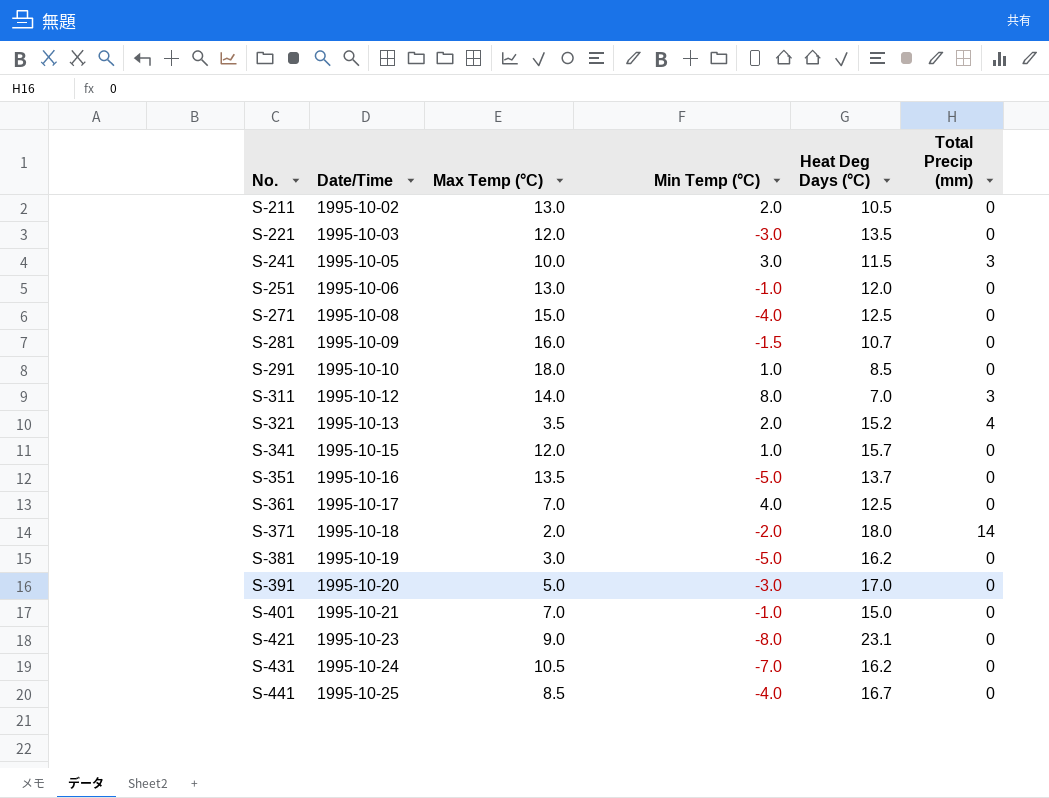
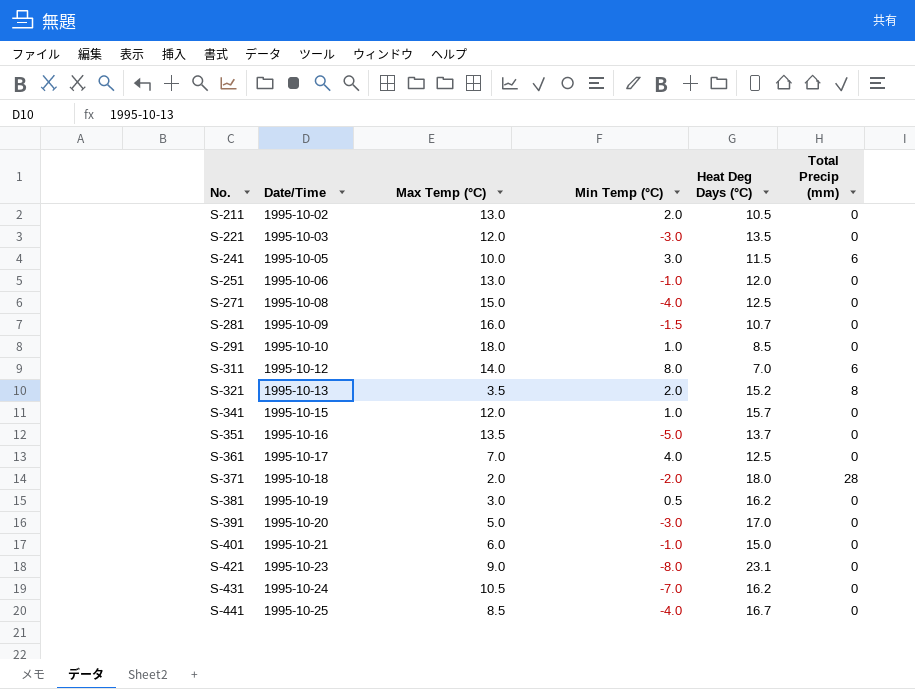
S-241 | Total Precip (mm): 3 -> 6
S-311 | Total Precip (mm): 3 -> 6
S-321 | Total Precip (mm): 4 -> 8
S-371 | Total Precip (mm): 14 -> 28
S-381 | Min Temp (°C): -5.0 -> 0.5
S-401 | Max Temp (°C): 7.0 -> 6.0

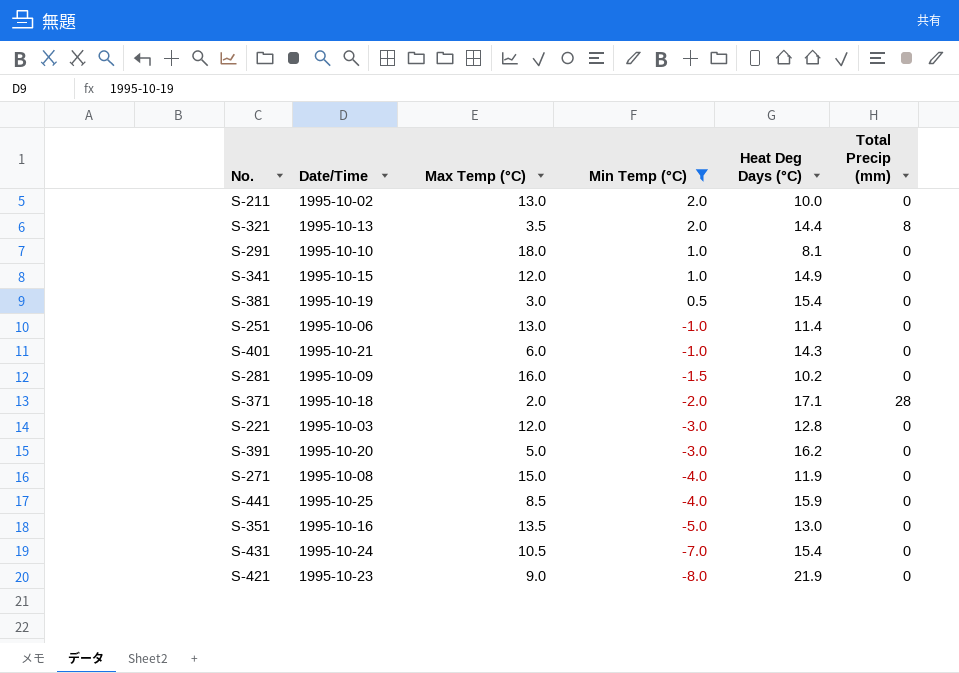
filter: none -> Min Temp (°C) <= 2.0
row order: No. ascending -> Min Temp (°C) descending
S-211 | Heat Deg Days (°C): 10.5 -> 10.0
S-321 | Heat Deg Days (°C): 15.2 -> 14.4
S-291 | Heat Deg Days (°C): 8.5 -> 8.1
S-341 | Heat Deg Days (°C): 15.7 -> 14.9
S-381 | Heat Deg Days (°C): 16.2 -> 15.4
S-251 | Heat Deg Days (°C): 12.0 -> 11.4
S-401 | Heat Deg Days (°C): 15.0 -> 14.3
S-281 | Heat Deg Days (°C): 10.7 -> 10.2
S-371 | Heat Deg Days (°C): 18.0 -> 17.1
S-221 | Heat Deg Days (°C): 13.5 -> 12.8
S-391 | Heat Deg Days (°C): 17.0 -> 16.2
S-271 | Heat Deg Days (°C): 12.5 -> 11.9
S-441 | Heat Deg Days (°C): 16.7 -> 15.9
S-351 | Heat Deg Days (°C): 13.7 -> 13.0
S-431 | Heat Deg Days (°C): 16.2 -> 15.4
S-421 | Heat Deg Days (°C): 23.1 -> 21.9

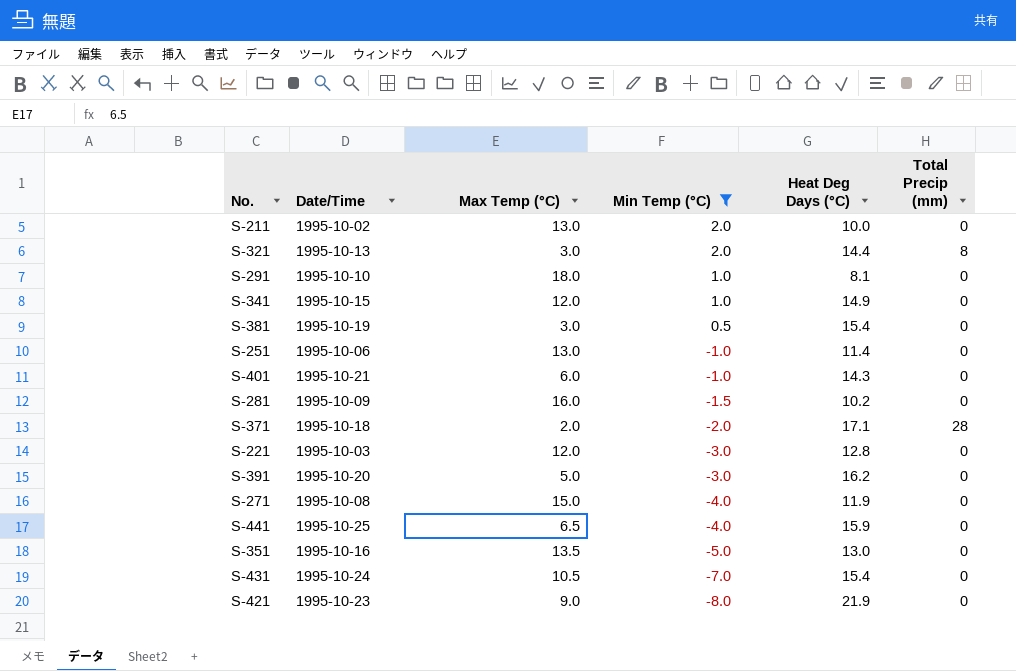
S-321 | Max Temp (°C): 3.5 -> 3.0
S-441 | Max Temp (°C): 8.5 -> 6.5

